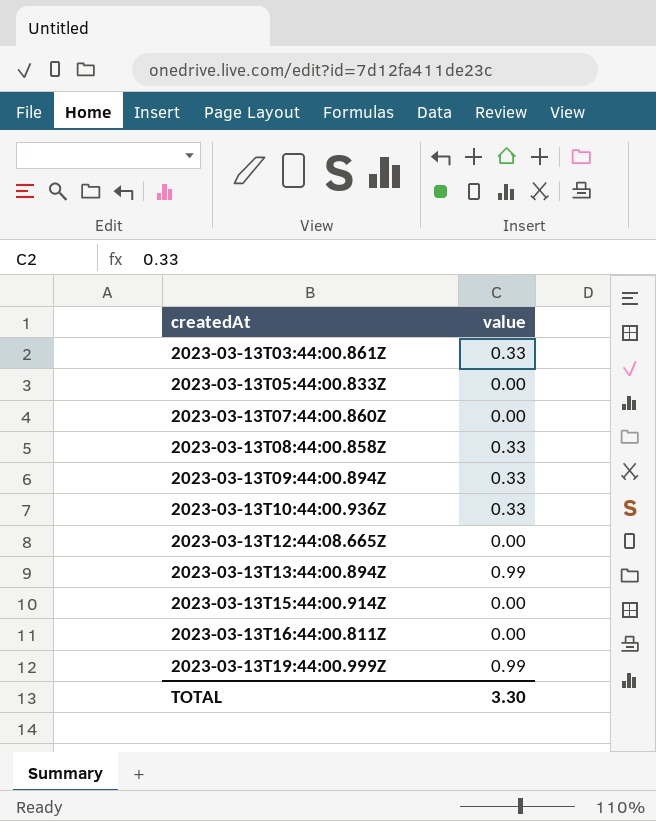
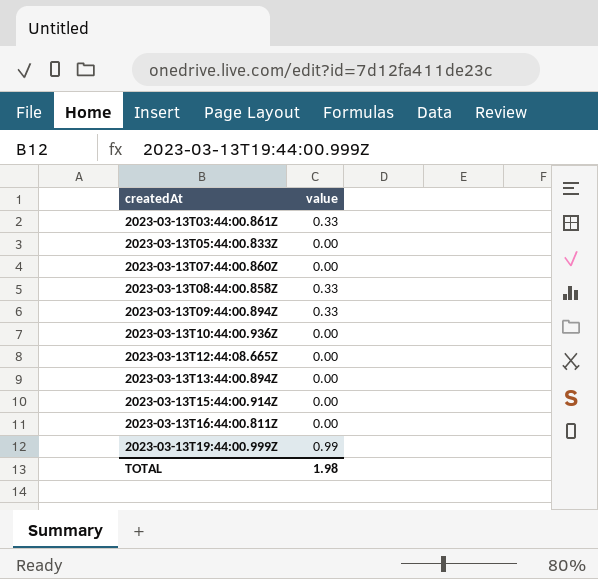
2023-03-13T10:44:00.936Z | value: 0.33 -> 0.00
2023-03-13T13:44:00.894Z | value: 0.99 -> 0.00
TOTAL | value: 3.30 -> 1.98

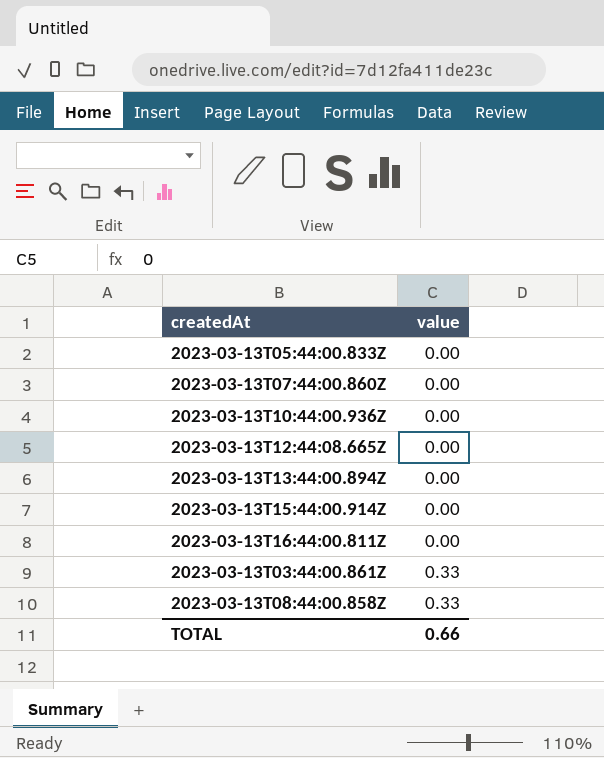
row order: createdAt ascending -> value ascending
row 2023-03-13T09:44:00.894Z: 0.33 -> none
row 2023-03-13T19:44:00.999Z: 0.99 -> none
TOTAL | value: 1.98 -> 0.66

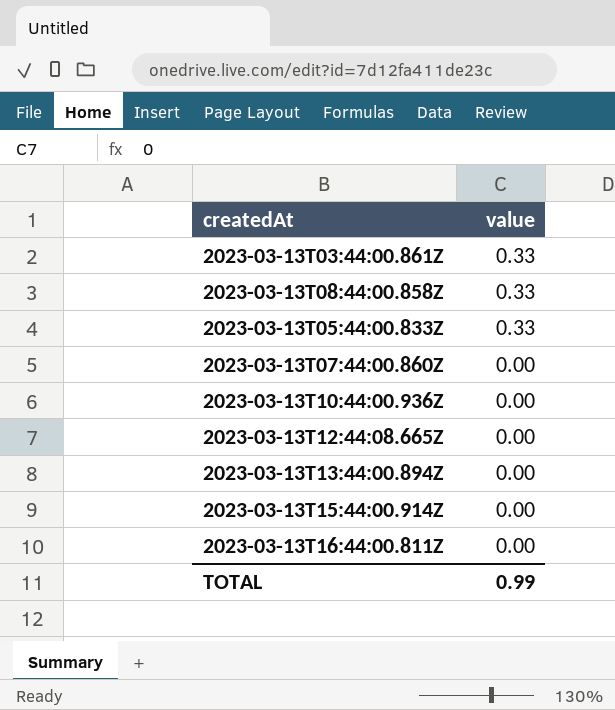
row order: value ascending -> value descending
2023-03-13T05:44:00.833Z | value: 0.00 -> 0.33
TOTAL | value: 0.66 -> 0.99

